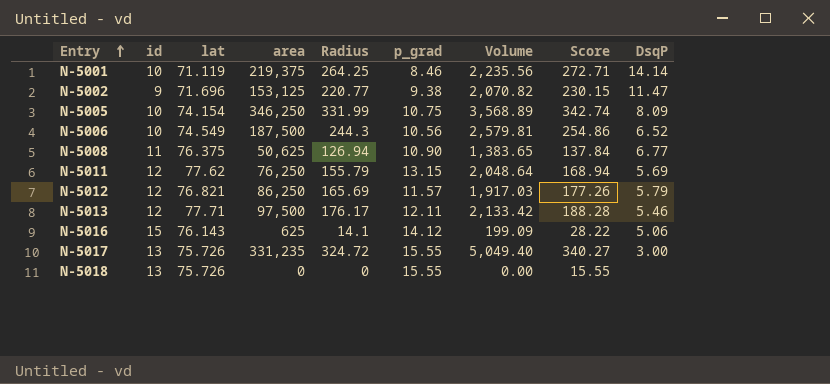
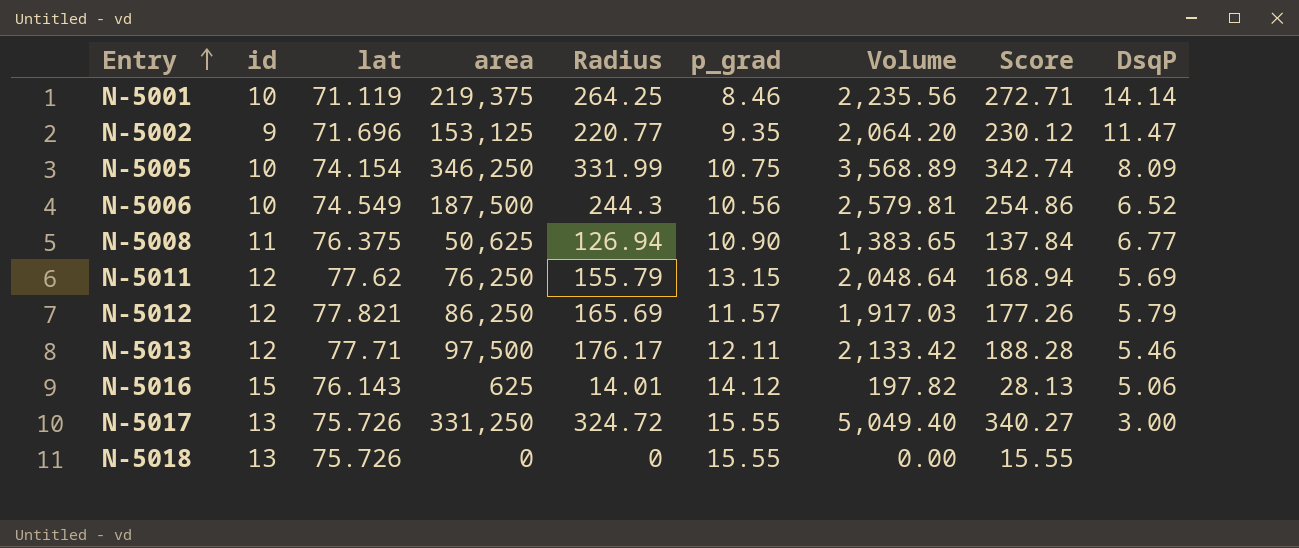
N-5002 | p_grad: 9.38 -> 9.35
N-5002 | Volume: 2,070.82 -> 2,064.20
N-5002 | Score: 230.15 -> 230.12
N-5012 | lat: 76.821 -> 77.821
N-5016 | Radius: 14.1 -> 14.01
N-5016 | Volume: 199.09 -> 197.82
N-5016 | Score: 28.22 -> 28.13
N-5017 | area: 331,235 -> 331,250

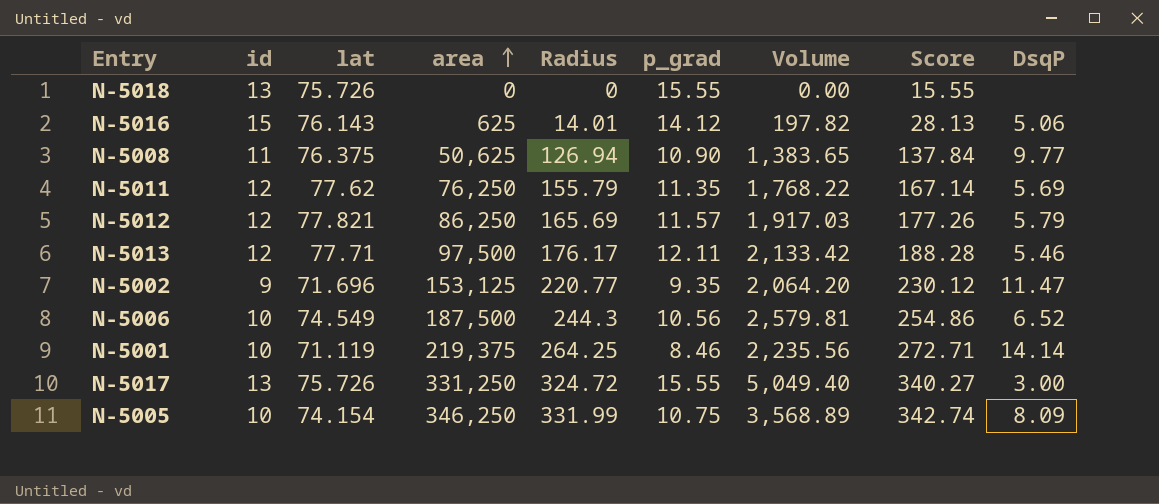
row order: Entry ascending -> area ascending
N-5008 | DsqP: 6.77 -> 9.77
N-5011 | p_grad: 13.15 -> 11.35
N-5011 | Volume: 2,048.64 -> 1,768.22
N-5011 | Score: 168.94 -> 167.14

